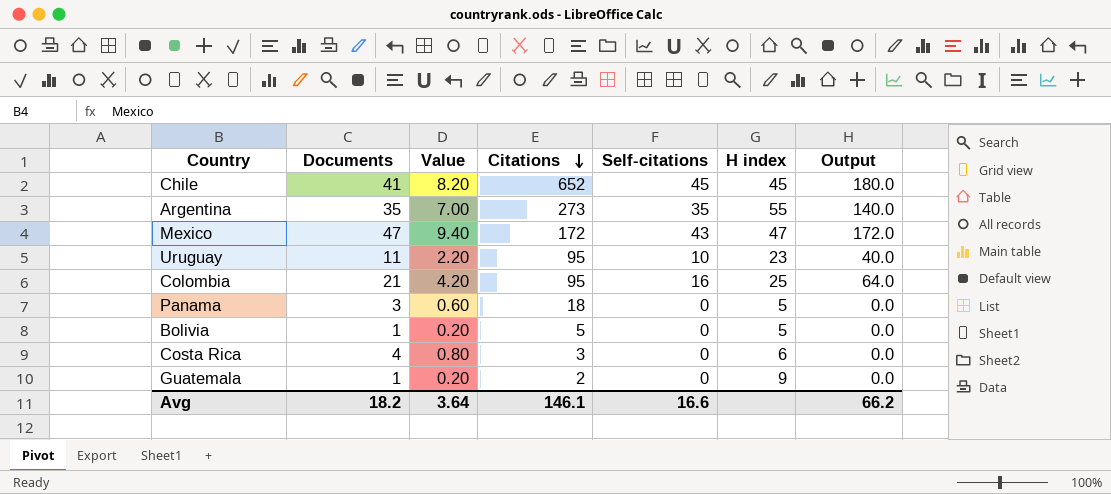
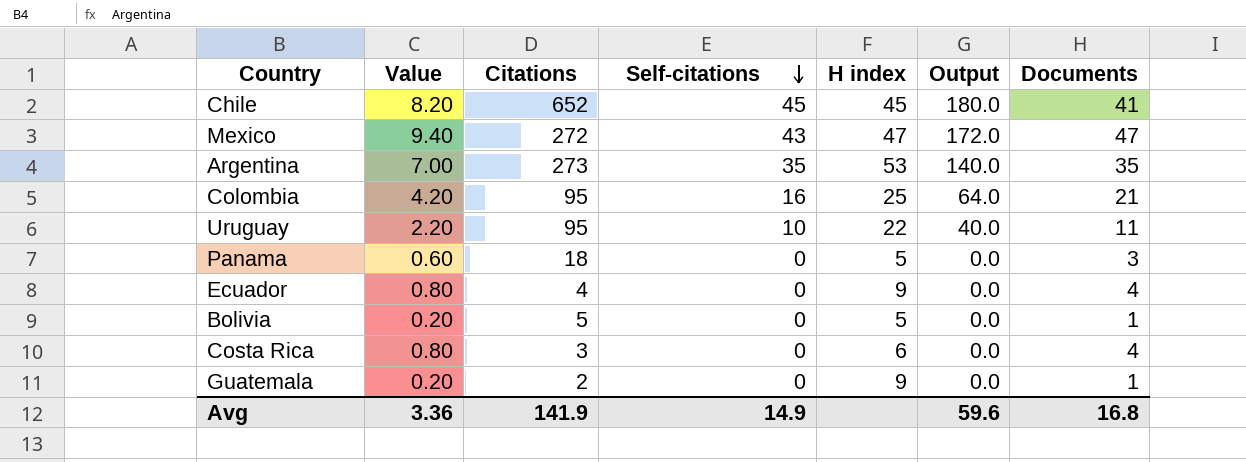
row order: Citations descending -> Self-citations descending
column Documents | position: 2 -> 7
Mexico | Citations: 172 -> 272
Argentina | H index: 55 -> 53
Uruguay | H index: 23 -> 22
row Ecuador: none -> 0.80 | 4 | 0 | 9 | 0.0 | 4
Avg | Value: 3.64 -> 3.36
Avg | Citations: 146.1 -> 141.9
Avg | Self-citations: 16.6 -> 14.9
Avg | Output: 66.2 -> 59.6
Avg | Documents: 18.2 -> 16.8

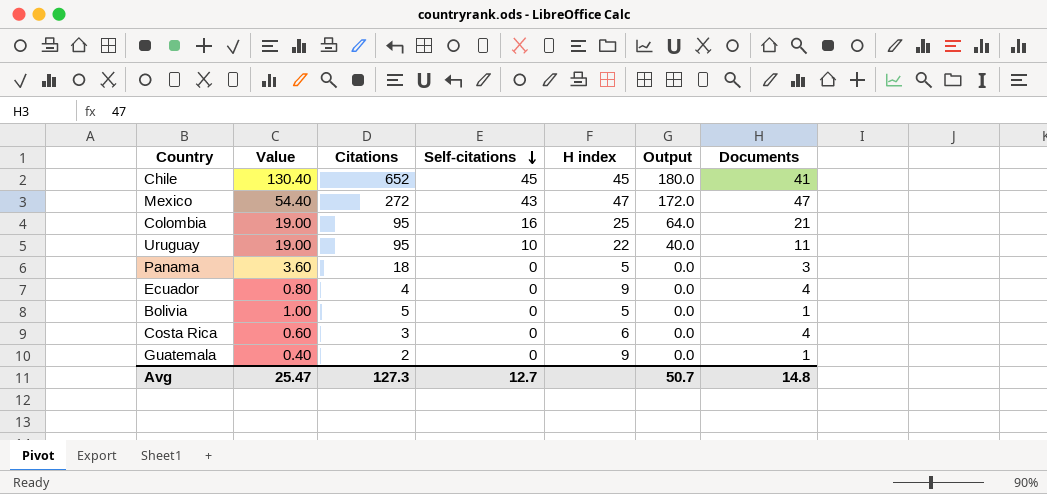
column Value | formula: [Documents] * 0.2 -> [Citations] * 0.2
row Argentina: 7.00 | 273 | 35 | 53 | 140.0 | 35 -> none
Avg | Value: 3.36 -> 25.47
Avg | Citations: 141.9 -> 127.3
Avg | Self-citations: 14.9 -> 12.7
Avg | Output: 59.6 -> 50.7
Avg | Documents: 16.8 -> 14.8

